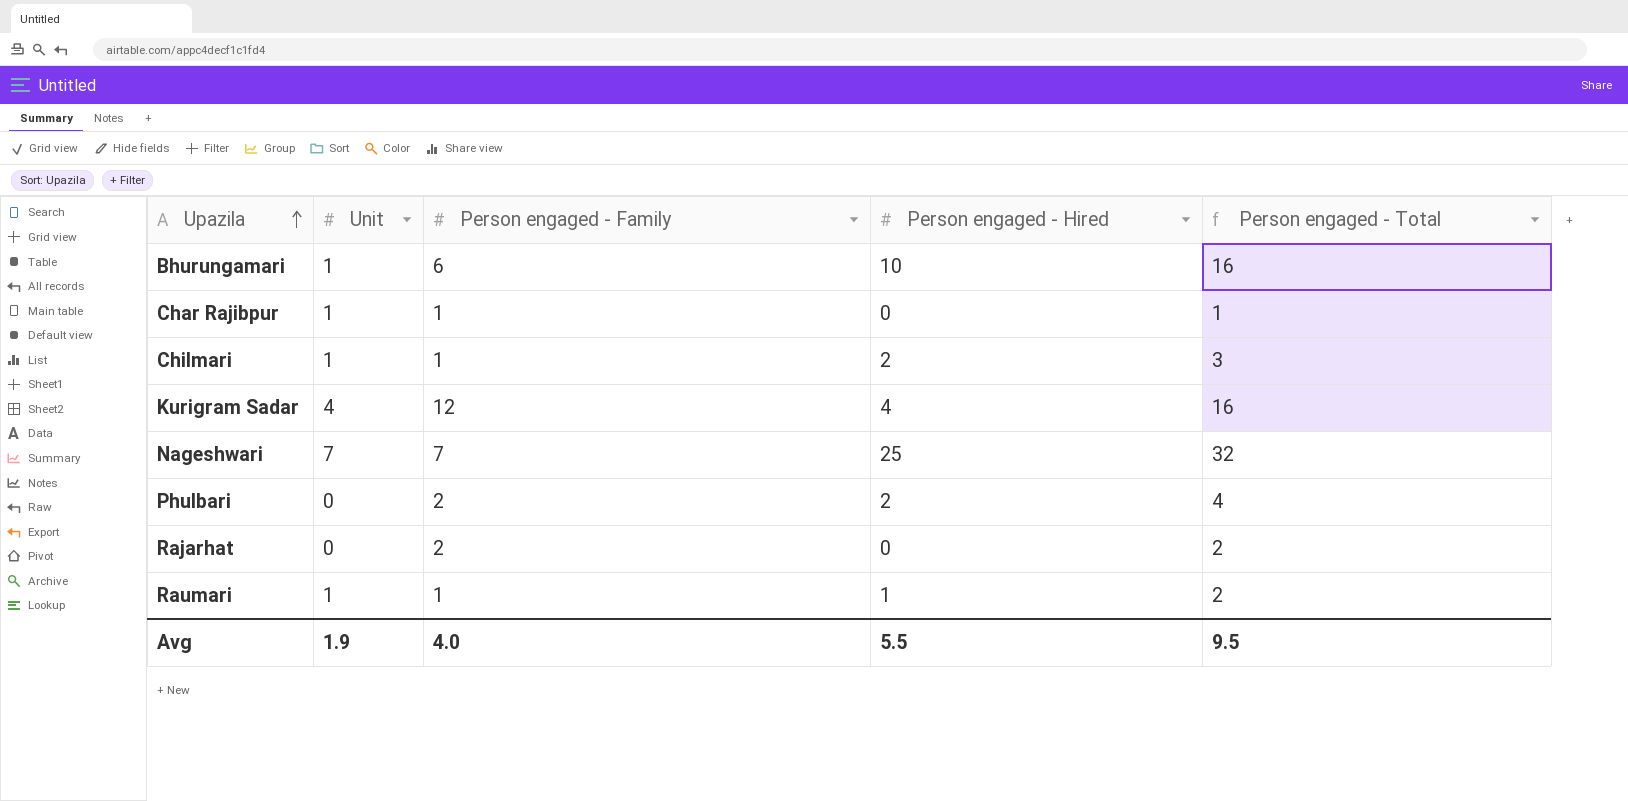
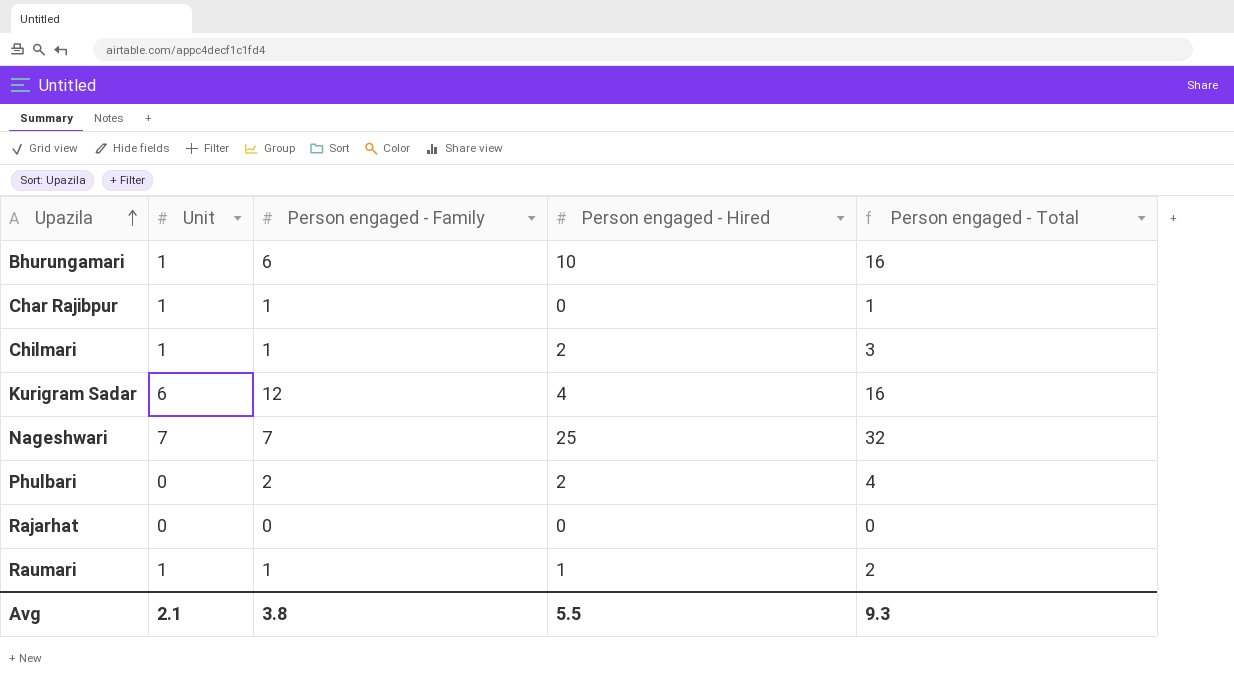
Kurigram Sadar | Unit: 4 -> 6
Rajarhat | Person engaged - Family: 2 -> 0
Rajarhat | Person engaged - Total: 2 -> 0
Avg | Unit: 1.9 -> 2.1
Avg | Person engaged - Family: 4.0 -> 3.8
Avg | Person engaged - Total: 9.5 -> 9.3

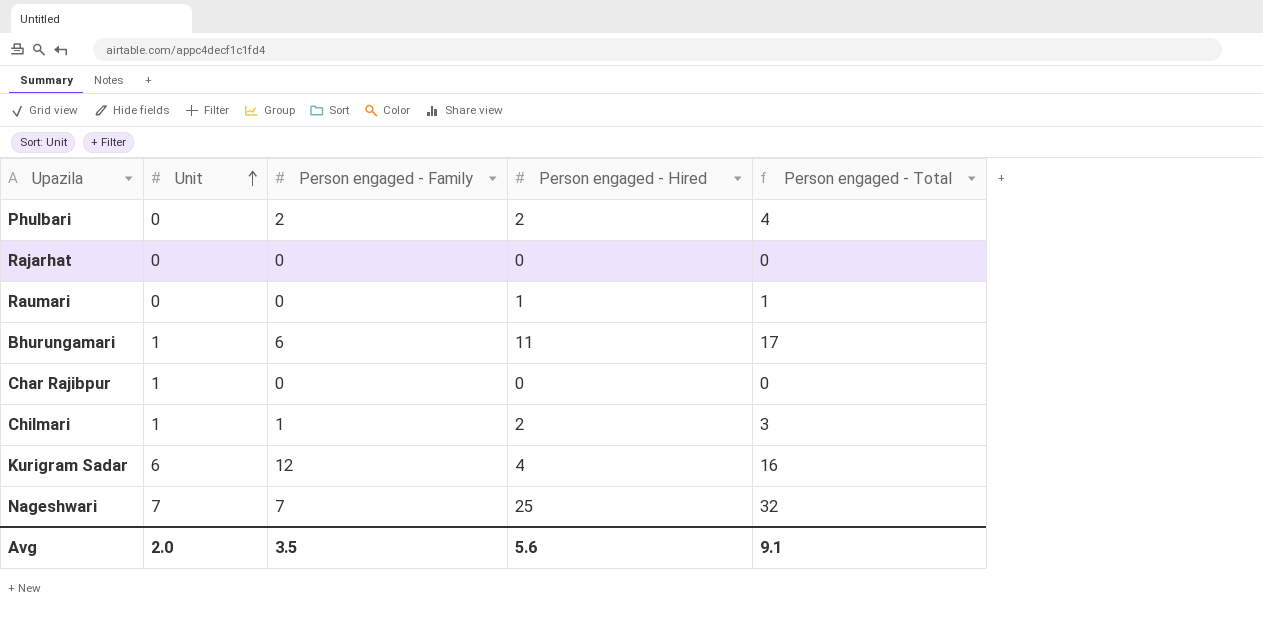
row order: Upazila ascending -> Unit ascending
Raumari | Unit: 1 -> 0
Raumari | Person engaged - Family: 1 -> 0
Raumari | Person engaged - Total: 2 -> 1
Bhurungamari | Person engaged - Hired: 10 -> 11
Bhurungamari | Person engaged - Total: 16 -> 17
Char Rajibpur | Person engaged - Family: 1 -> 0
Char Rajibpur | Person engaged - Total: 1 -> 0
Avg | Unit: 2.1 -> 2.0
Avg | Person engaged - Family: 3.8 -> 3.5
Avg | Person engaged - Hired: 5.5 -> 5.6
Avg | Person engaged - Total: 9.3 -> 9.1

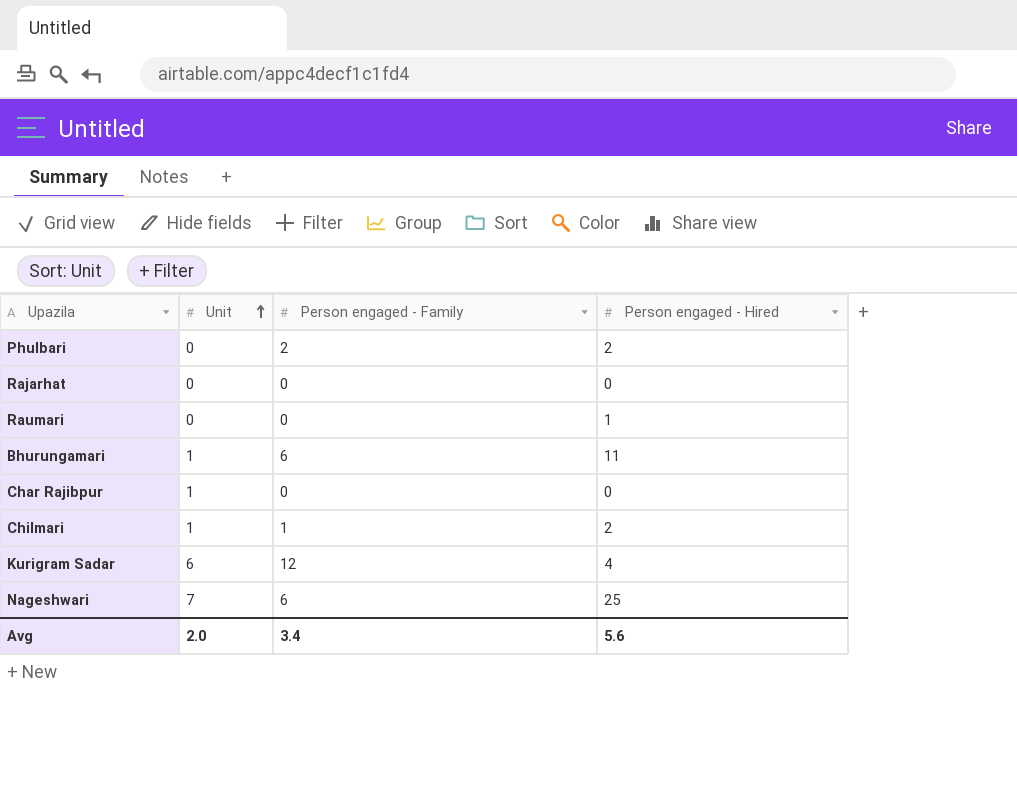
column Person engaged - Total | formula: [Person engaged - Family] + [Person engaged - Hired] -> none
Nageshwari | Person engaged - Family: 7 -> 6
Avg | Person engaged - Family: 3.5 -> 3.4

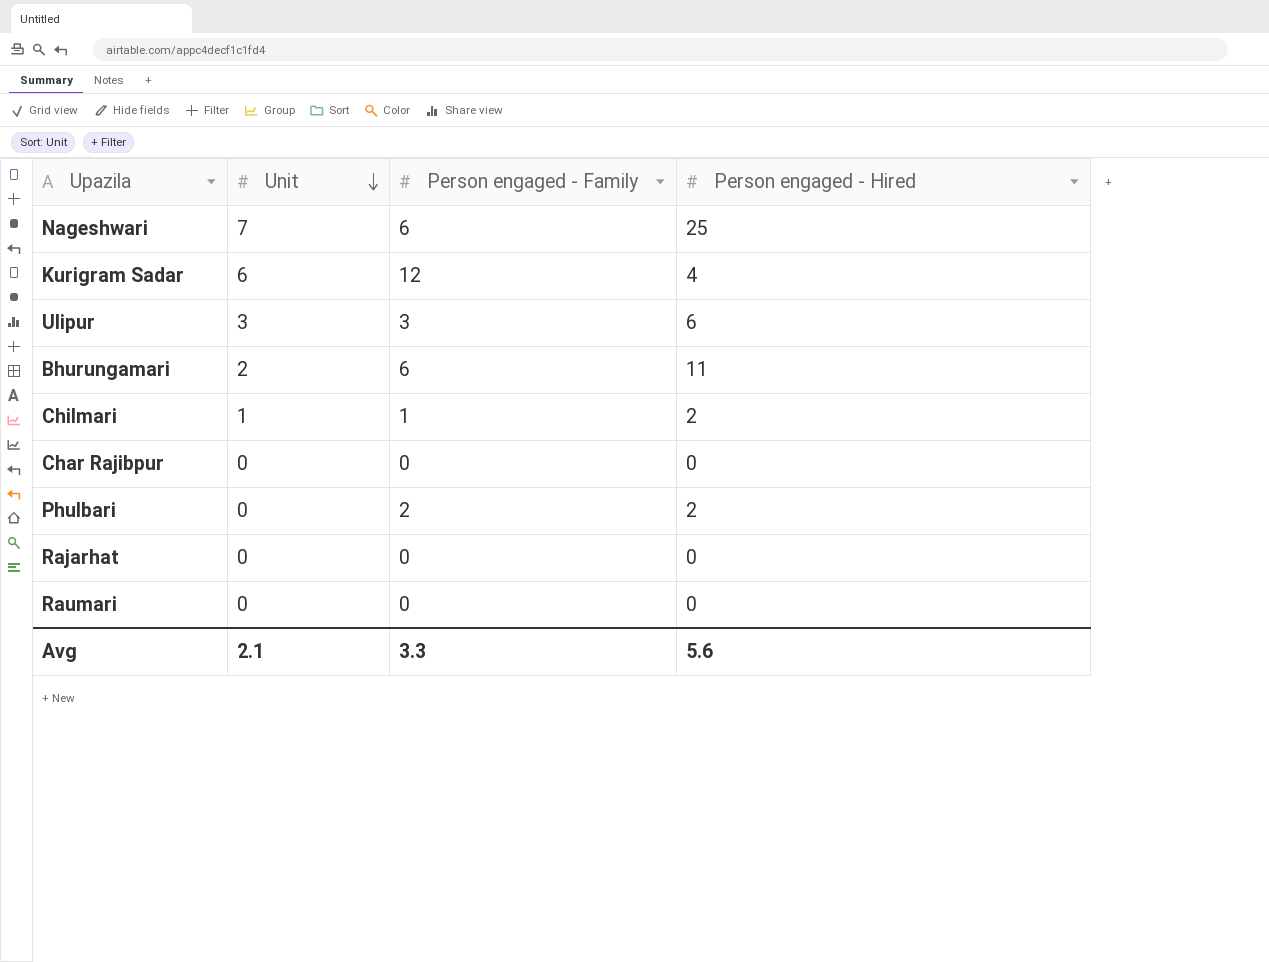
row order: Unit ascending -> Unit descending
row Ulipur: none -> 3 | 3 | 6
Bhurungamari | Unit: 1 -> 2
Char Rajibpur | Unit: 1 -> 0
Raumari | Person engaged - Hired: 1 -> 0
Avg | Unit: 2.0 -> 2.1
Avg | Person engaged - Family: 3.4 -> 3.3

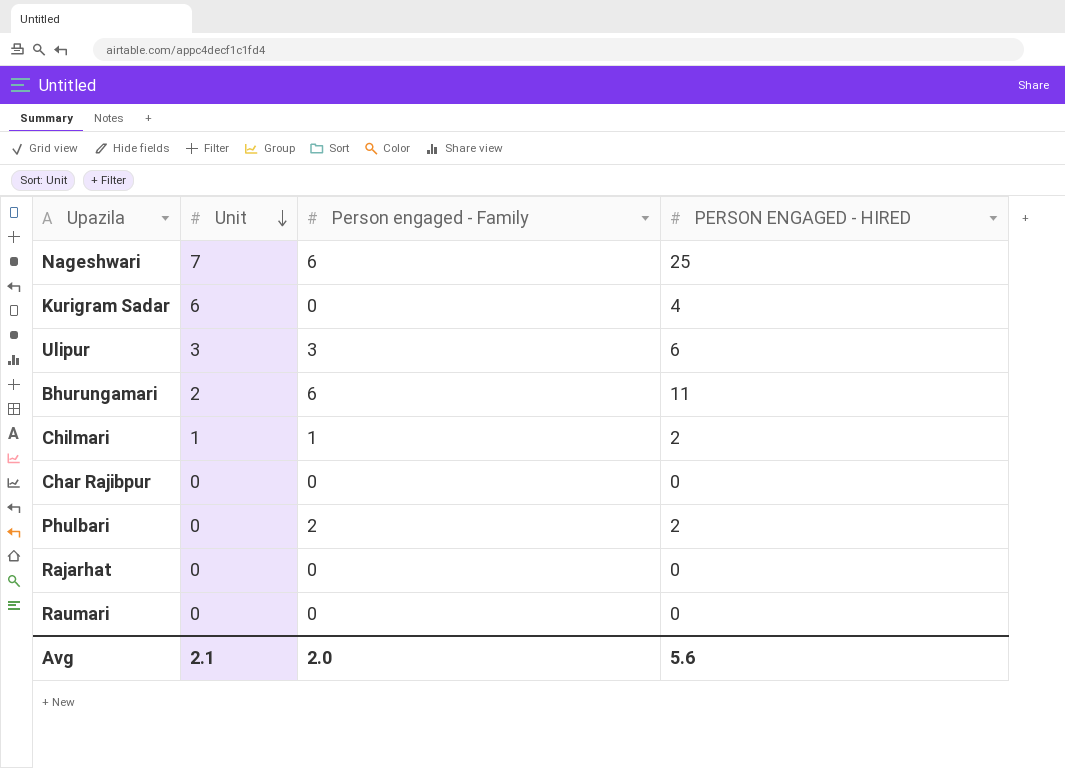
column name: Person engaged - Hired -> PERSON ENGAGED - HIRED
Kurigram Sadar | Person engaged - Family: 12 -> 0
Avg | Person engaged - Family: 3.3 -> 2.0

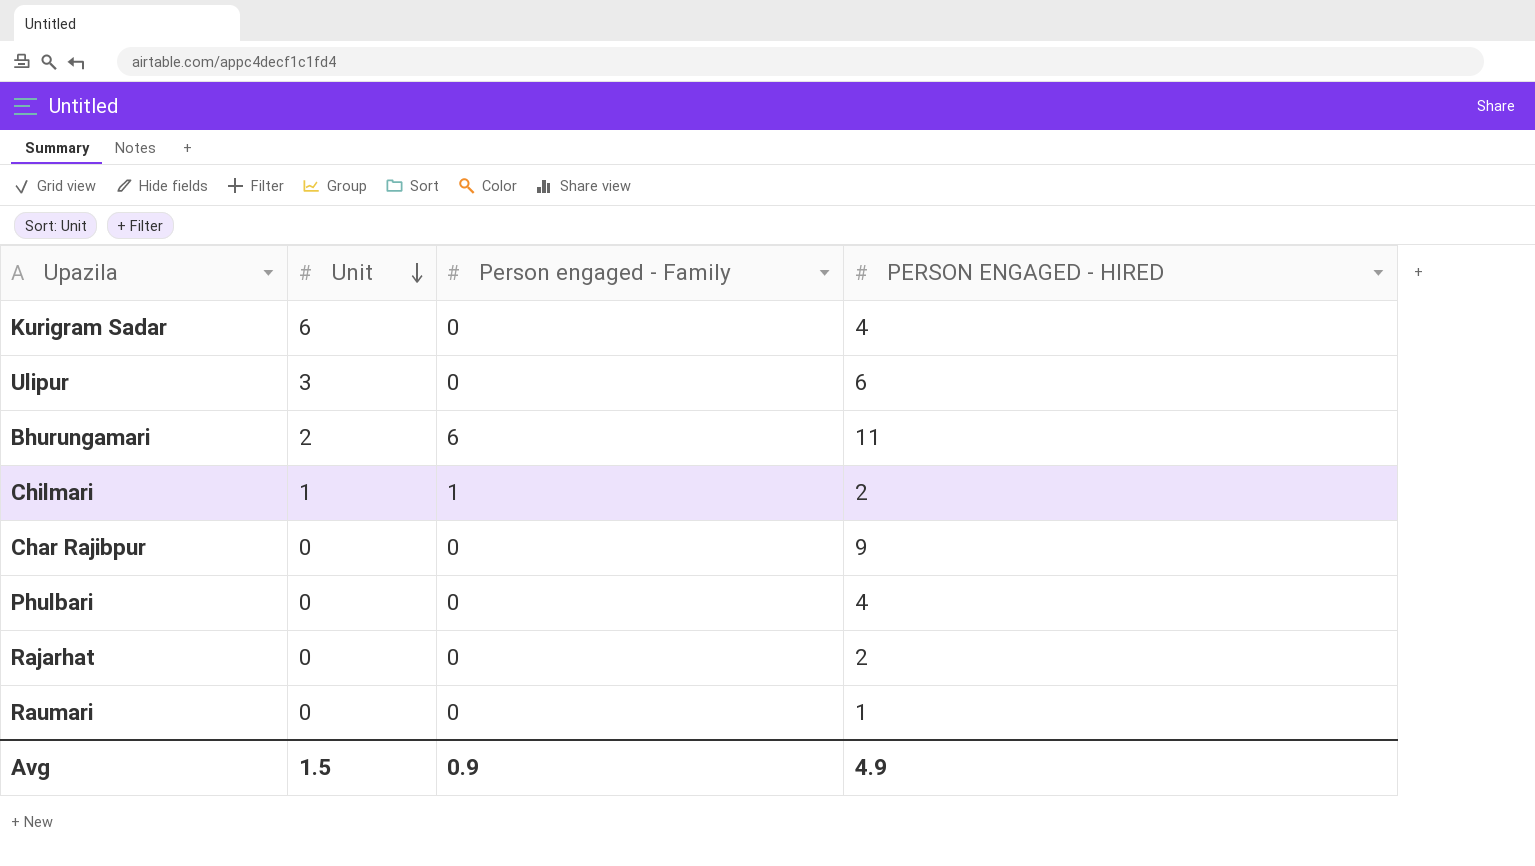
row Nageshwari: 7 | 6 | 25 -> none
Ulipur | Person engaged - Family: 3 -> 0
Char Rajibpur | PERSON ENGAGED - HIRED: 0 -> 9
Phulbari | Person engaged - Family: 2 -> 0
Phulbari | PERSON ENGAGED - HIRED: 2 -> 4
Rajarhat | PERSON ENGAGED - HIRED: 0 -> 2
Raumari | PERSON ENGAGED - HIRED: 0 -> 1
Avg | Unit: 2.1 -> 1.5
Avg | Person engaged - Family: 2.0 -> 0.9
Avg | PERSON ENGAGED - HIRED: 5.6 -> 4.9

